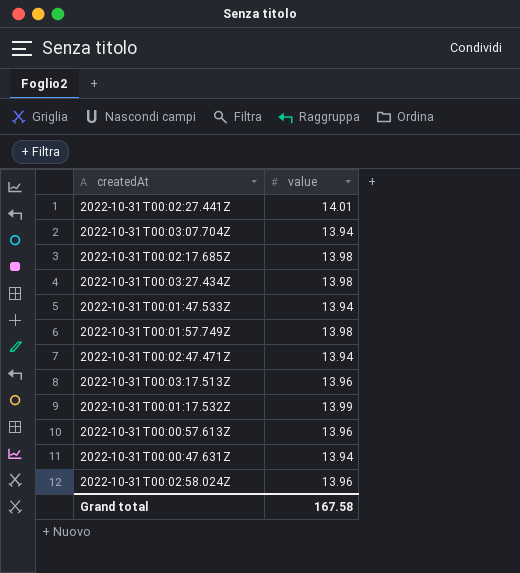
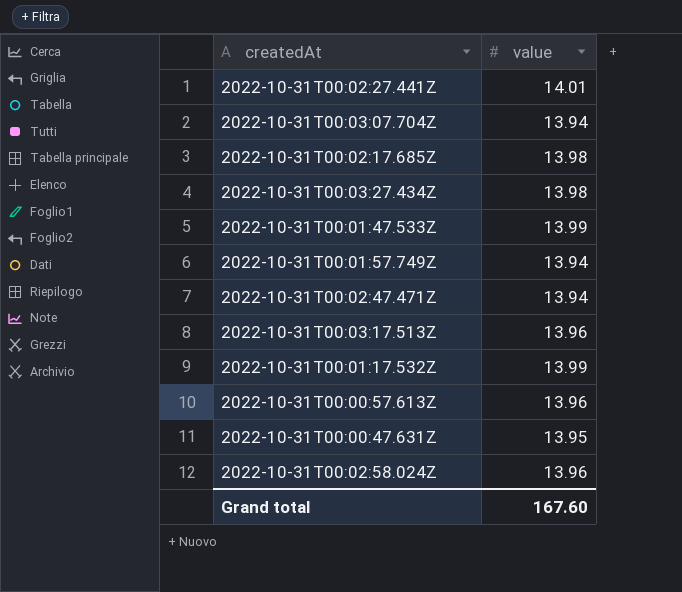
2022-10-31T00:01:47.533Z | value: 13.94 -> 13.99
2022-10-31T00:01:57.749Z | value: 13.98 -> 13.94
2022-10-31T00:00:47.631Z | value: 13.94 -> 13.95
Grand total | value: 167.58 -> 167.60

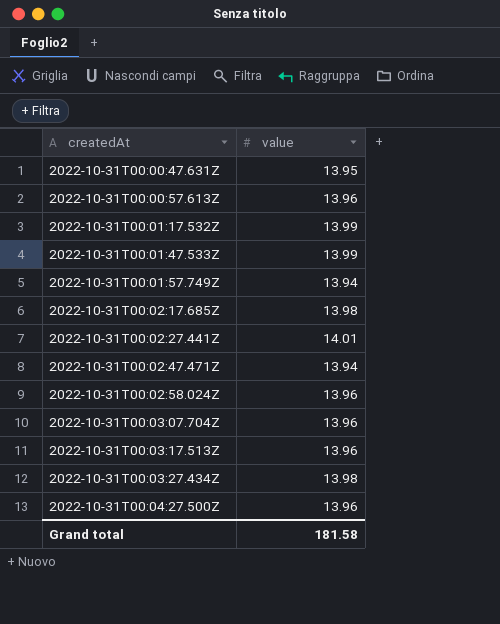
row order: none -> createdAt ascending
2022-10-31T00:03:07.704Z | value: 13.94 -> 13.96
row 2022-10-31T00:04:27.500Z: none -> 13.96
Grand total | value: 167.60 -> 181.58

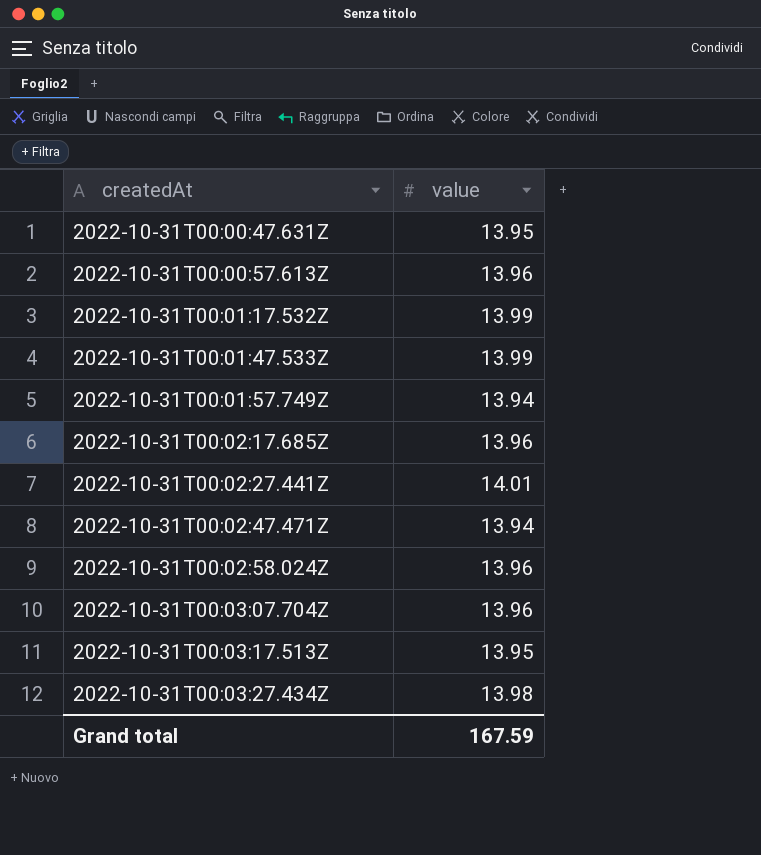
row 2022-10-31T00:04:27.500Z: 13.96 -> none
2022-10-31T00:02:17.685Z | value: 13.98 -> 13.96
2022-10-31T00:03:17.513Z | value: 13.96 -> 13.95
Grand total | value: 181.58 -> 167.59

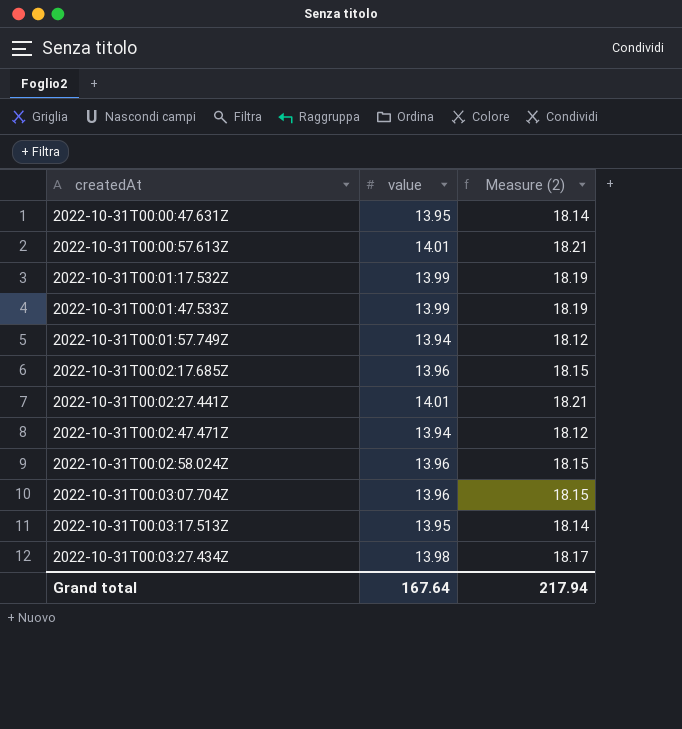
column Measure (2) | formula: none -> [value] * 1.3
2022-10-31T00:00:57.613Z | value: 13.96 -> 14.01
Grand total | value: 167.59 -> 167.64

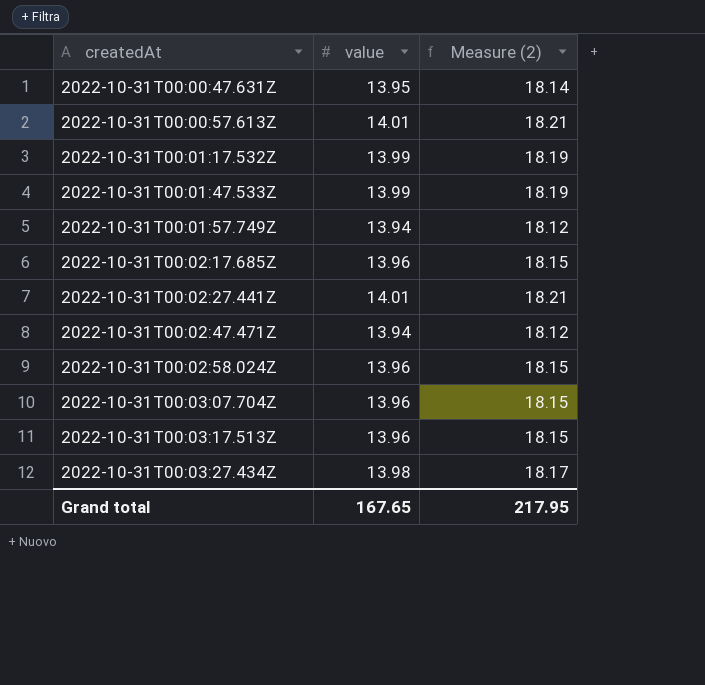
2022-10-31T00:03:17.513Z | value: 13.95 -> 13.96
2022-10-31T00:03:17.513Z | Measure (2): 18.14 -> 18.15
Grand total | value: 167.64 -> 167.65
Grand total | Measure (2): 217.94 -> 217.95

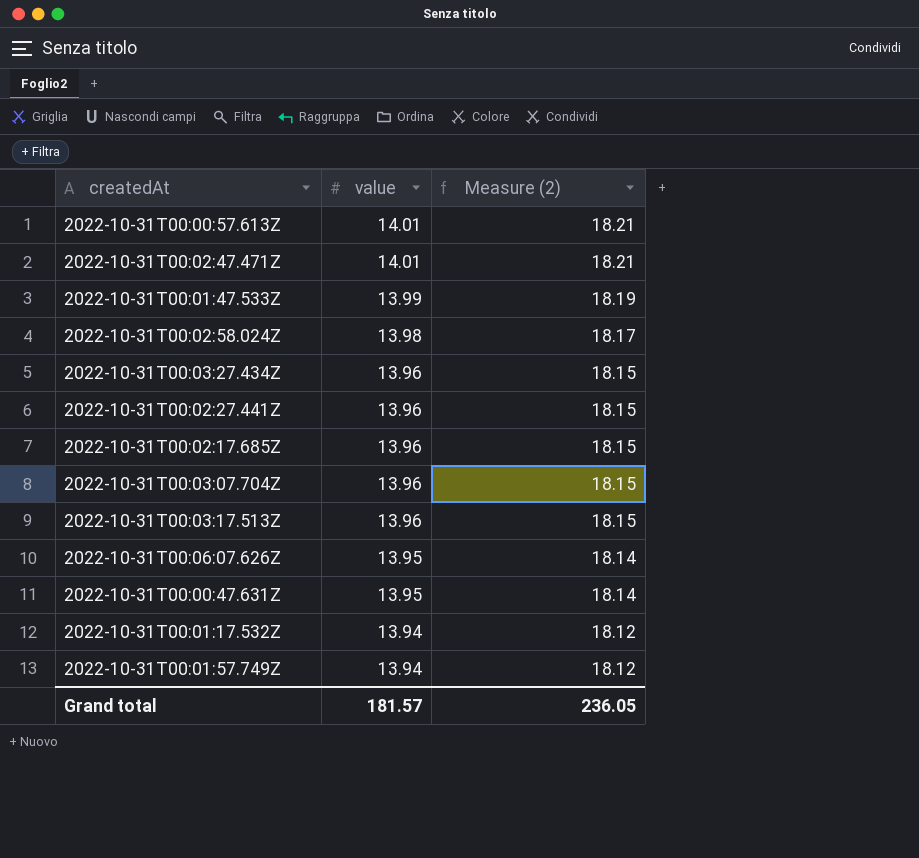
row order: createdAt ascending -> value descending
2022-10-31T00:02:47.471Z | value: 13.94 -> 14.01
2022-10-31T00:02:47.471Z | Measure (2): 18.12 -> 18.21
2022-10-31T00:02:58.024Z | value: 13.96 -> 13.98
2022-10-31T00:02:58.024Z | Measure (2): 18.15 -> 18.17
2022-10-31T00:03:27.434Z | value: 13.98 -> 13.96
2022-10-31T00:03:27.434Z | Measure (2): 18.17 -> 18.15
2022-10-31T00:02:27.441Z | value: 14.01 -> 13.96
2022-10-31T00:02:27.441Z | Measure (2): 18.21 -> 18.15
row 2022-10-31T00:06:07.626Z: none -> 13.95 | 18.14
2022-10-31T00:01:17.532Z | value: 13.99 -> 13.94
2022-10-31T00:01:17.532Z | Measure (2): 18.19 -> 18.12
Grand total | value: 167.65 -> 181.57
Grand total | Measure (2): 217.95 -> 236.05

